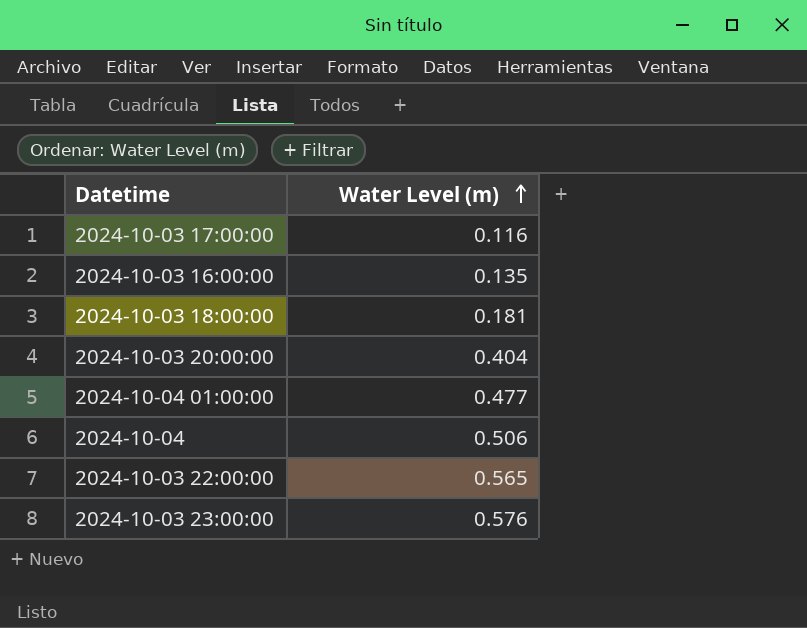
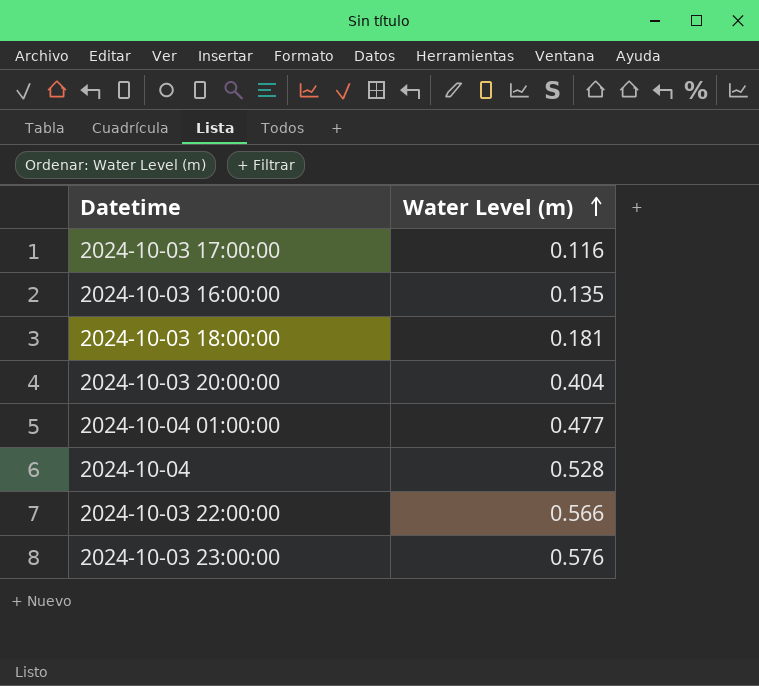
2024-10-04 | Water Level (m): 0.506 -> 0.528
2024-10-03 22:00:00 | Water Level (m): 0.565 -> 0.566

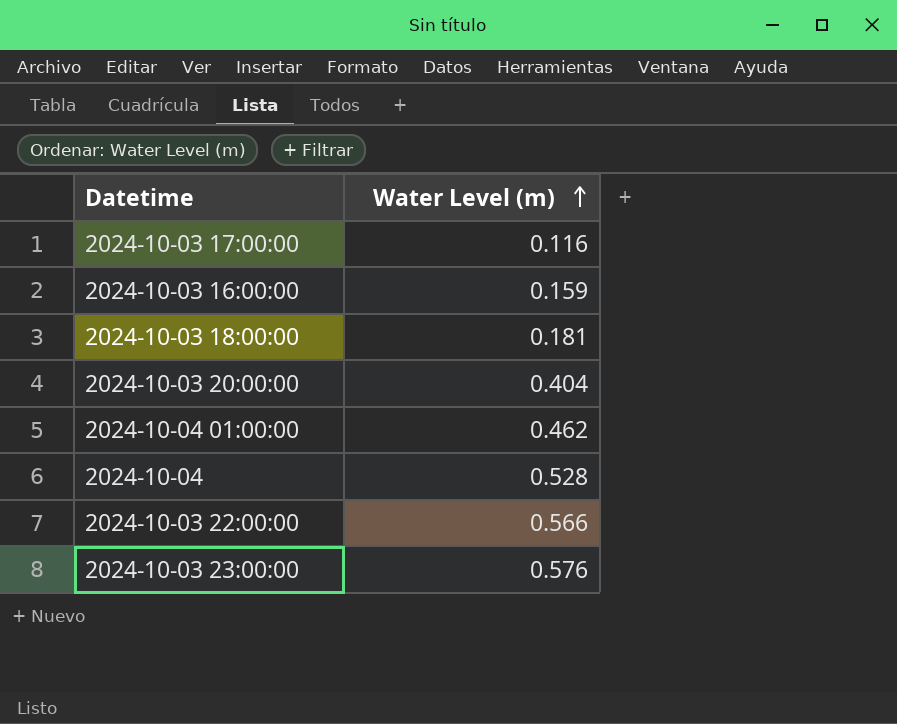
2024-10-03 16:00:00 | Water Level (m): 0.135 -> 0.159
2024-10-04 01:00:00 | Water Level (m): 0.477 -> 0.462

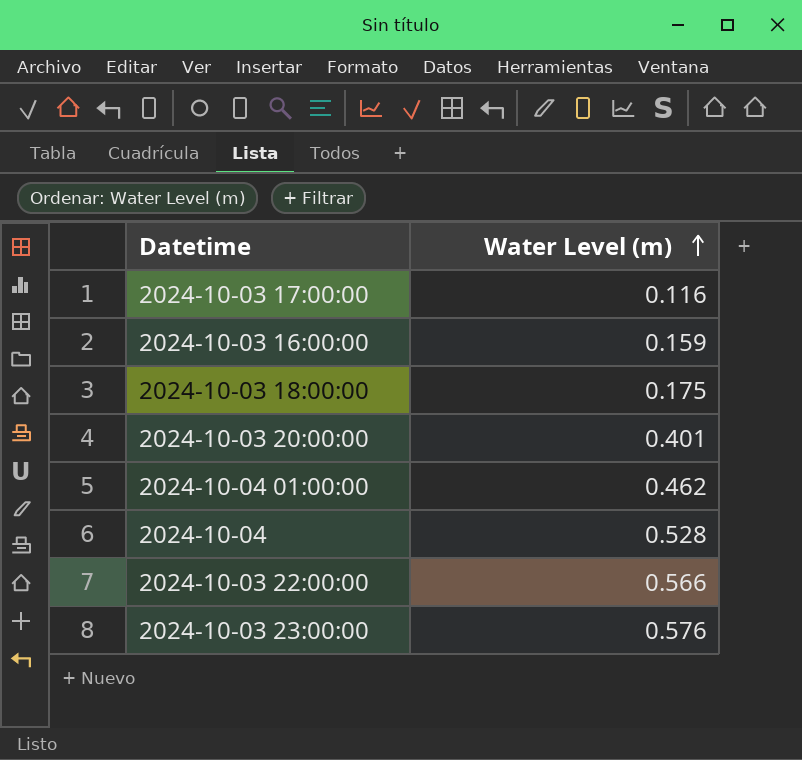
2024-10-03 18:00:00 | Water Level (m): 0.181 -> 0.175
2024-10-03 20:00:00 | Water Level (m): 0.404 -> 0.401

